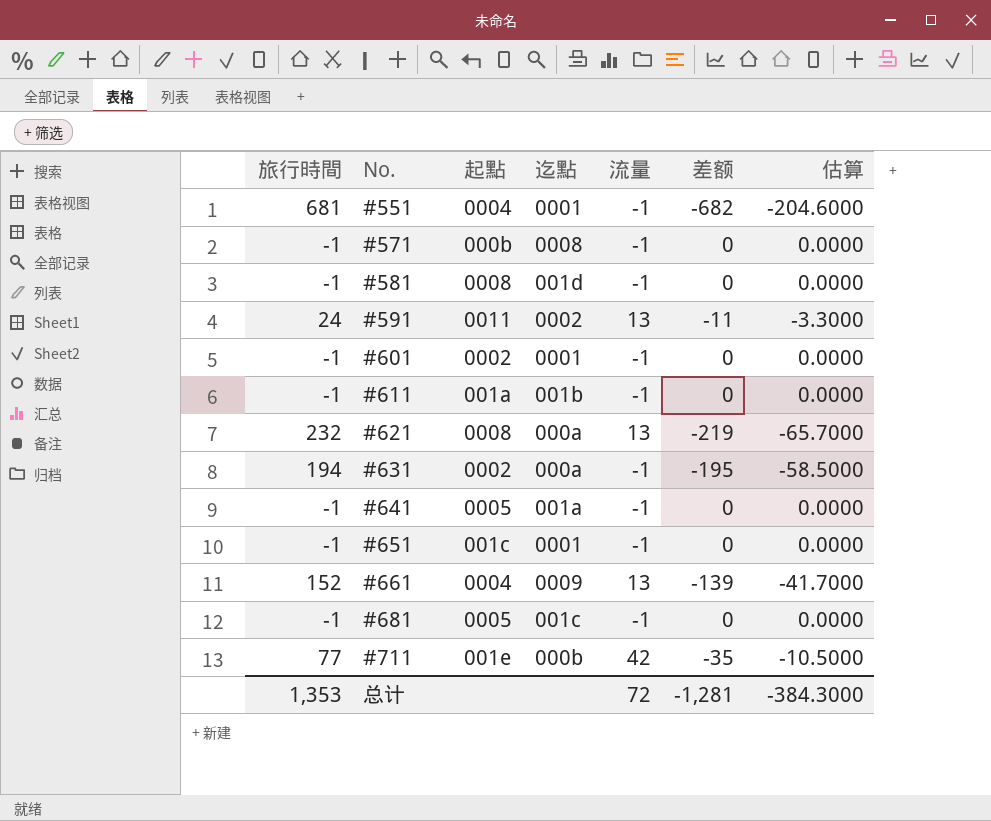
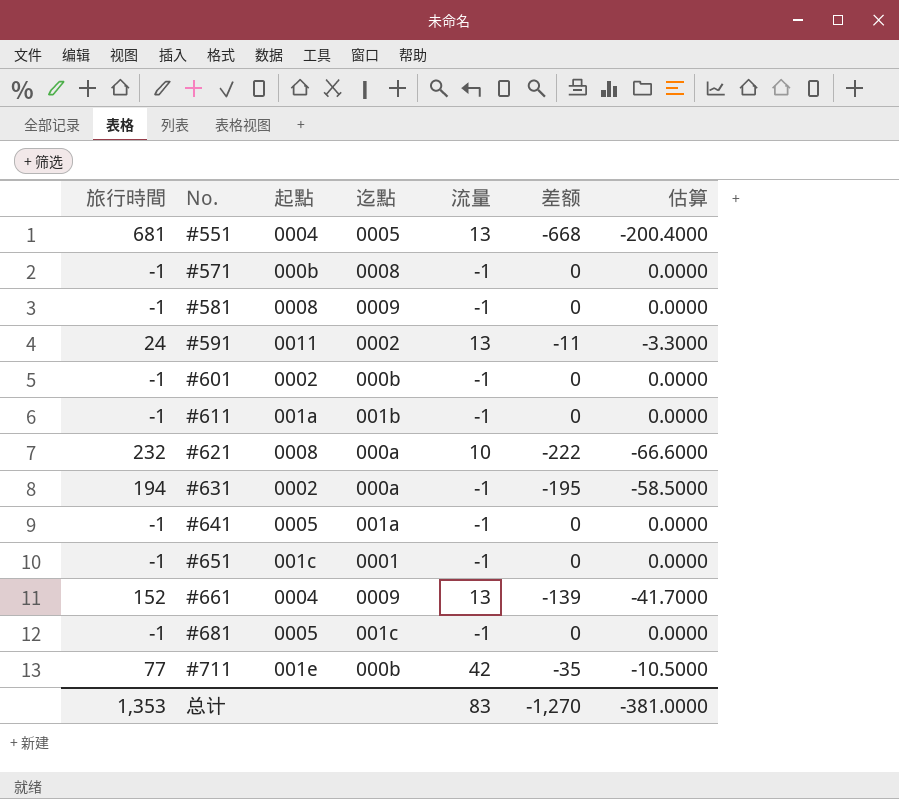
#551 | 迄點: 0001 -> 0005
#551 | 流量: -1 -> 13
#551 | 差额: -682 -> -668
#551 | 估算: -204.6000 -> -200.4000
#581 | 迄點: 001d -> 0009
#601 | 迄點: 0001 -> 000b
#621 | 流量: 13 -> 10
#621 | 差额: -219 -> -222
#621 | 估算: -65.7000 -> -66.6000
总计 | 流量: 72 -> 83
总计 | 差额: -1,281 -> -1,270
总计 | 估算: -384.3000 -> -381.0000

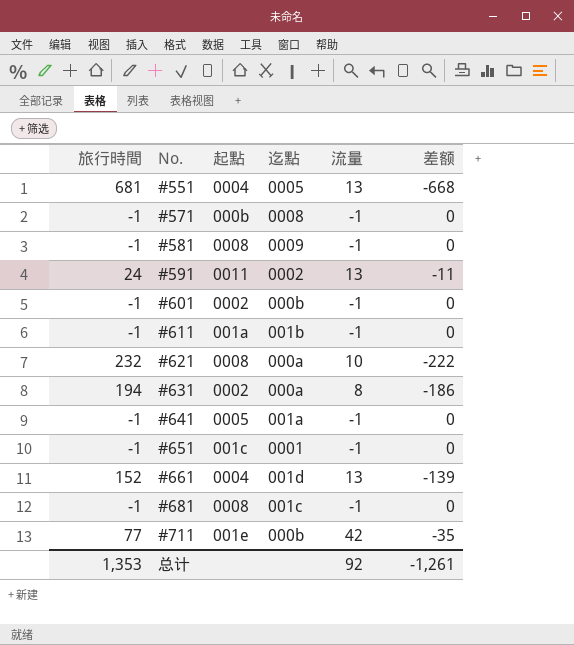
column 估算 | formula: [差额] * 0.3 -> none
#631 | 流量: -1 -> 8
#631 | 差额: -195 -> -186
#661 | 迄點: 0009 -> 001d
#681 | 起點: 0005 -> 0008
总计 | 流量: 83 -> 92
总计 | 差额: -1,270 -> -1,261

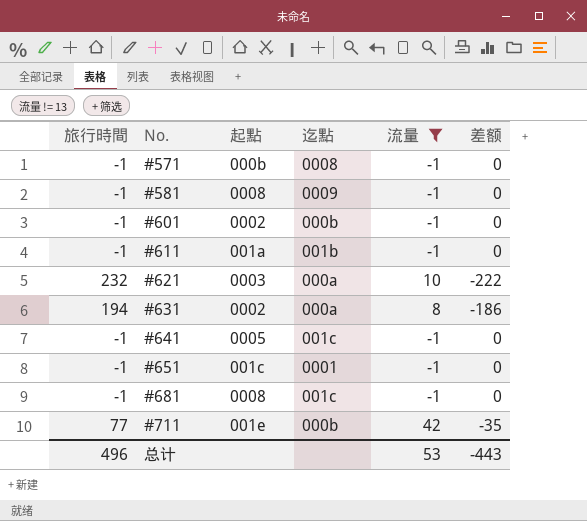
filter: none -> 流量 != 13
#621 | 起點: 0008 -> 0003
#641 | 迄點: 001a -> 001c
总计 | 旅行時間: 1,353 -> 496
总计 | 流量: 92 -> 53
总计 | 差额: -1,261 -> -443

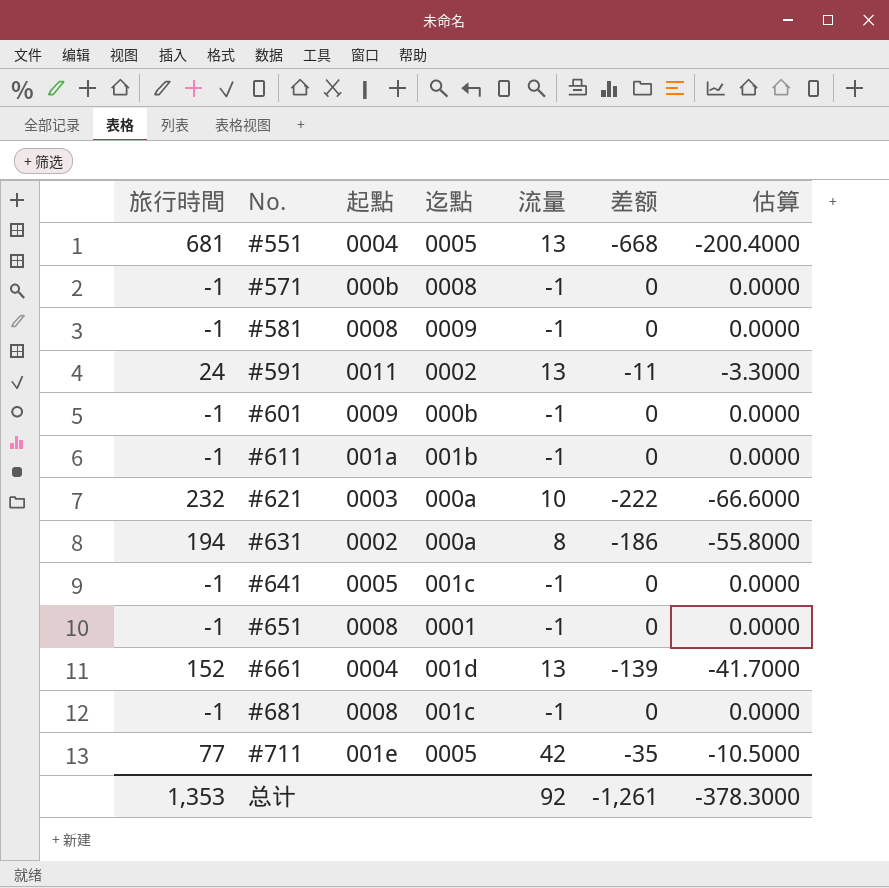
filter: 流量 != 13 -> none
column 估算 | formula: none -> [差额] * 0.3
#601 | 起點: 0002 -> 0009
#651 | 起點: 001c -> 0008
#711 | 迄點: 000b -> 0005
总计 | 旅行時間: 496 -> 1,353
总计 | 流量: 53 -> 92
总计 | 差额: -443 -> -1,261

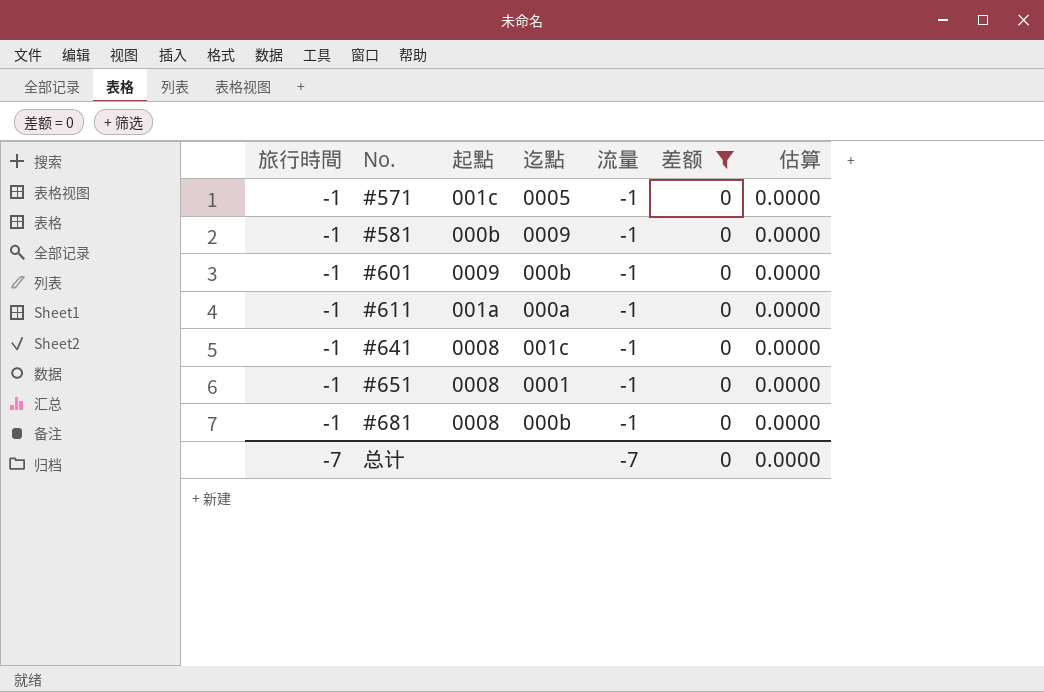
filter: none -> 差额 = 0
#571 | 起點: 000b -> 001c
#571 | 迄點: 0008 -> 0005
#581 | 起點: 0008 -> 000b
#611 | 迄點: 001b -> 000a
#641 | 起點: 0005 -> 0008
#681 | 迄點: 001c -> 000b
总计 | 旅行時間: 1,353 -> -7
总计 | 流量: 92 -> -7
总计 | 差额: -1,261 -> 0
总计 | 估算: -378.3000 -> 0.0000

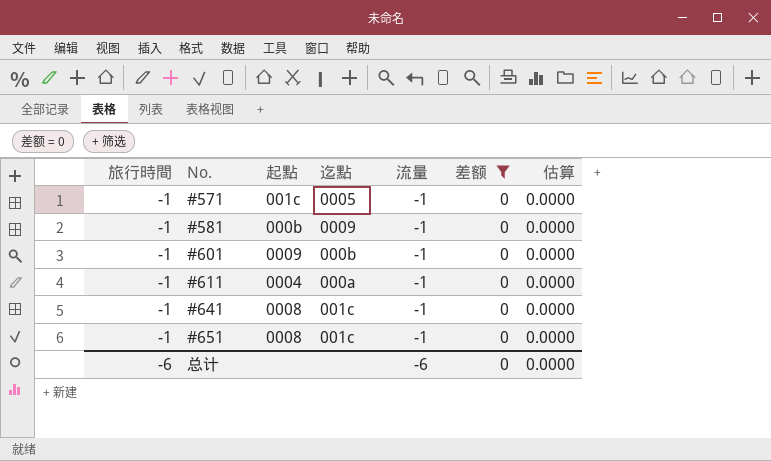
row #681: -1 | 0008 | 000b | -1 | 0 | 0.0000 -> none
#611 | 起點: 001a -> 0004
#651 | 迄點: 0001 -> 001c
总计 | 旅行時間: -7 -> -6
总计 | 流量: -7 -> -6

